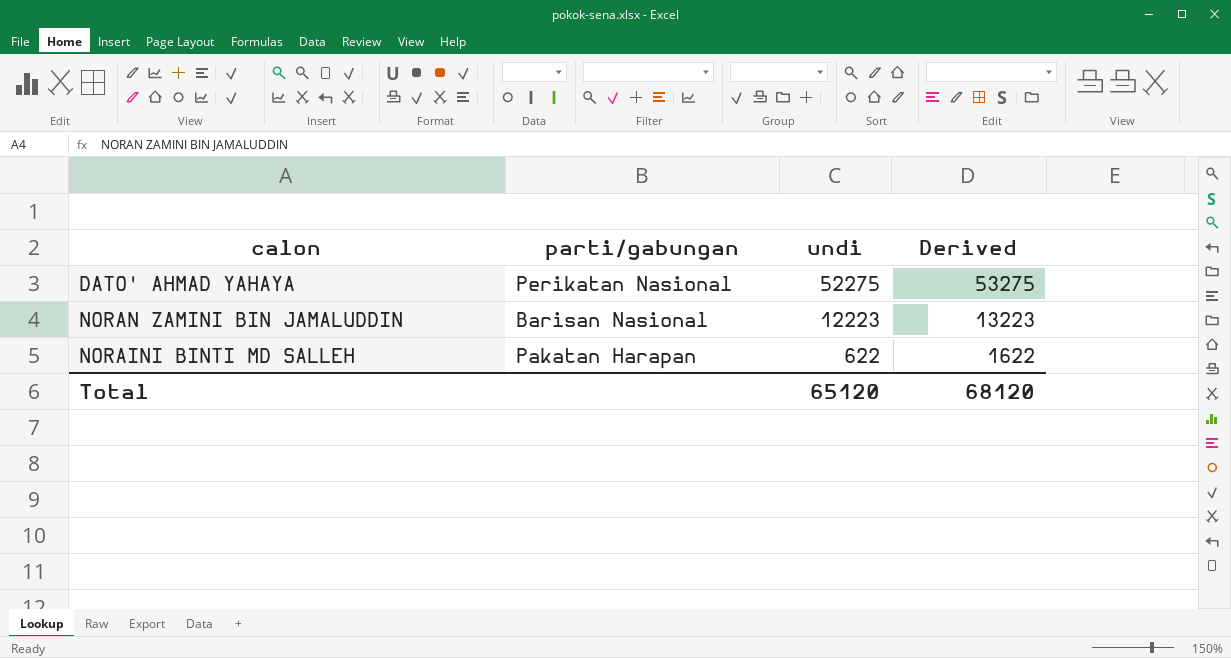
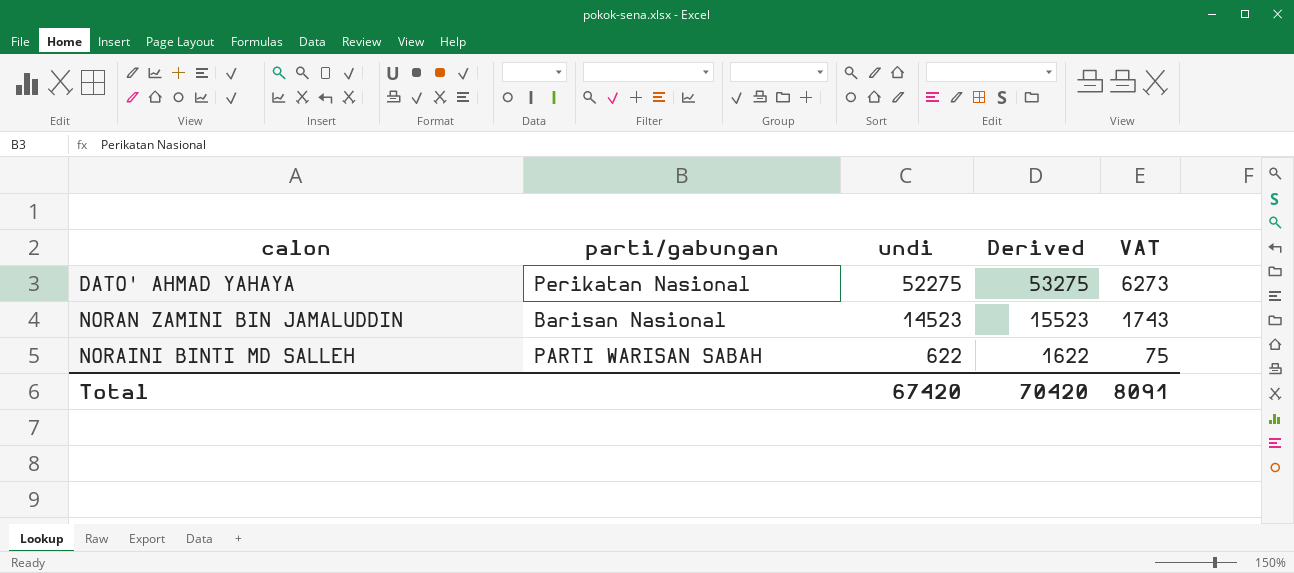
column VAT | formula: none -> [undi] * 0.12
NORAN ZAMINI BIN JAMALUDDIN | undi: 12223 -> 14523
NORAN ZAMINI BIN JAMALUDDIN | Derived: 13223 -> 15523
NORAINI BINTI MD SALLEH | parti/gabungan: Pakatan Harapan -> PARTI WARISAN SABAH
Total | undi: 65120 -> 67420
Total | Derived: 68120 -> 70420

